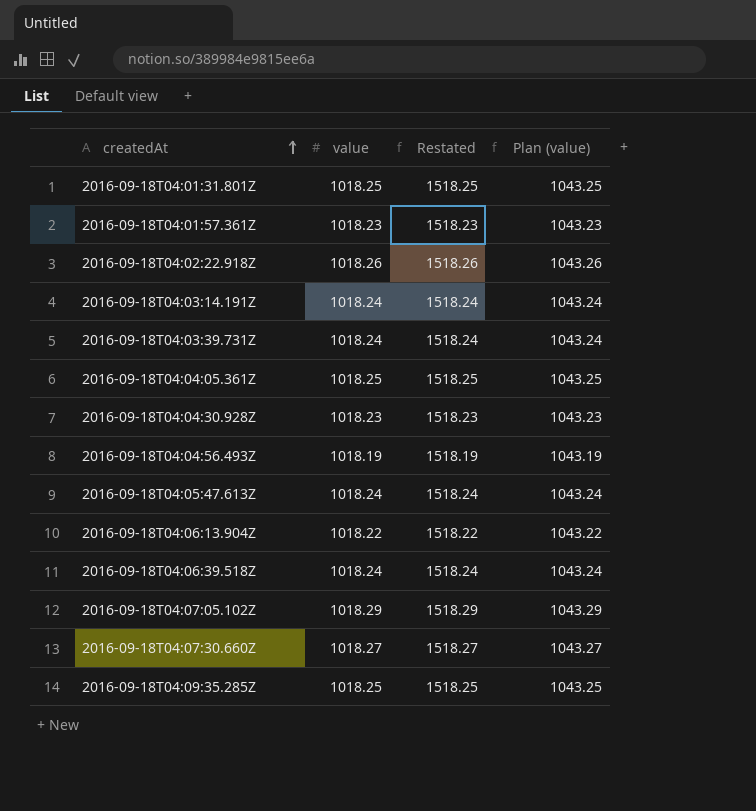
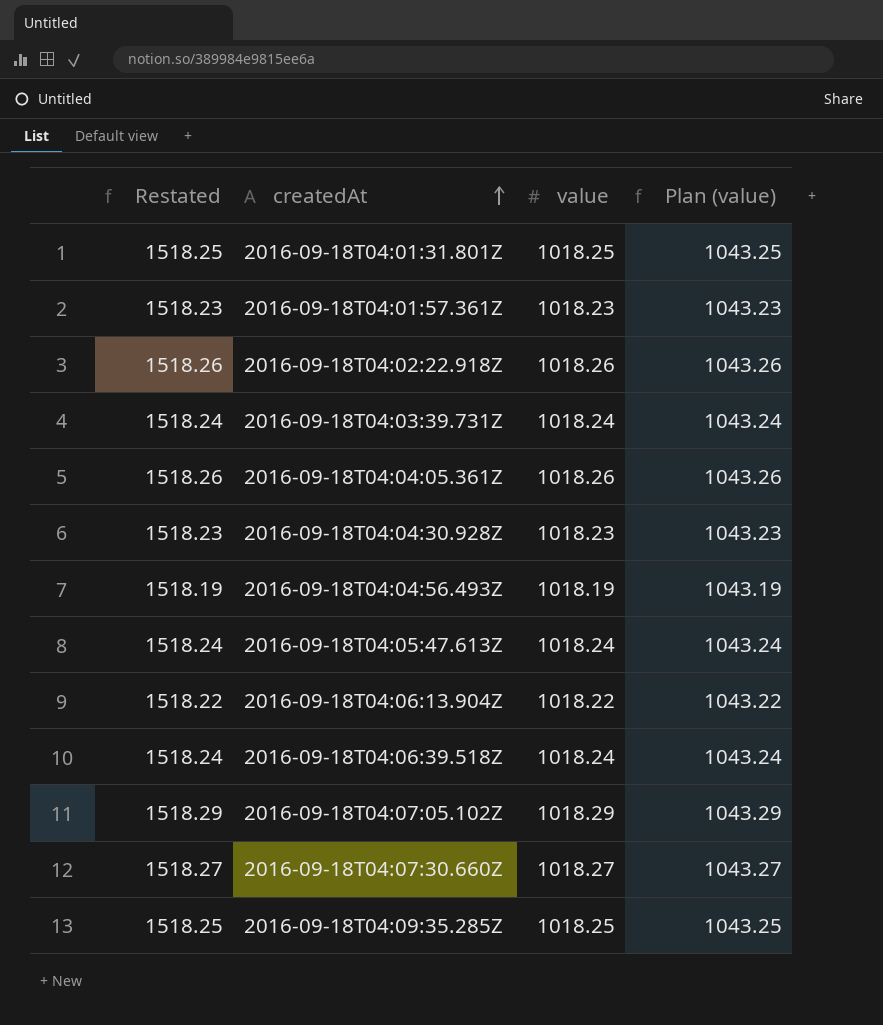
column Restated | position: 3 -> 1
row 2016-09-18T04:03:14.191Z: 1018.24 | 1518.24 | 1043.24 -> none
2016-09-18T04:04:05.361Z | Restated: 1518.25 -> 1518.26
2016-09-18T04:04:05.361Z | value: 1018.25 -> 1018.26
2016-09-18T04:04:05.361Z | Plan (value): 1043.25 -> 1043.26

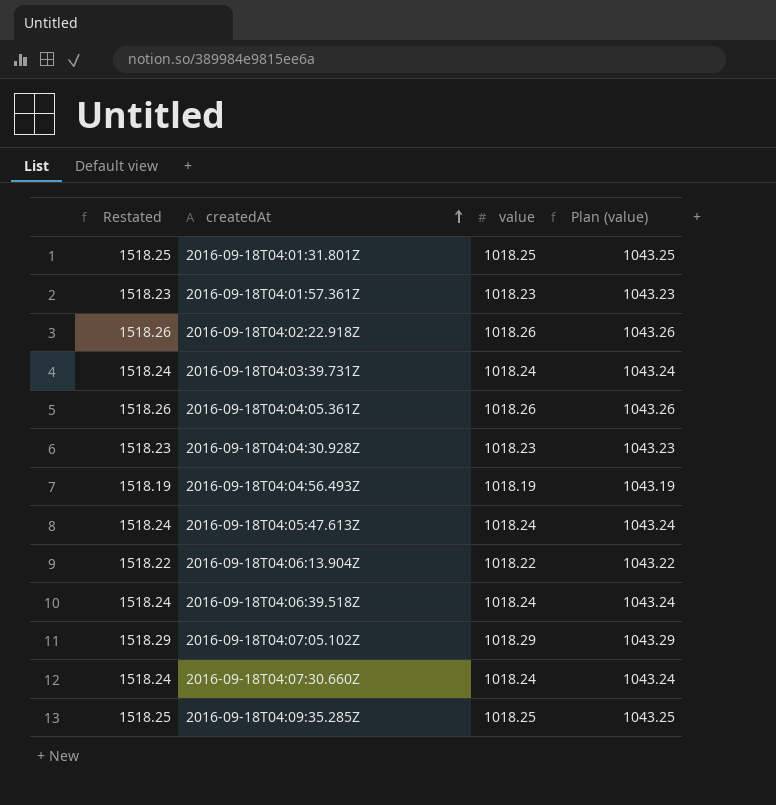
2016-09-18T04:07:30.660Z | Restated: 1518.27 -> 1518.24
2016-09-18T04:07:30.660Z | value: 1018.27 -> 1018.24
2016-09-18T04:07:30.660Z | Plan (value): 1043.27 -> 1043.24

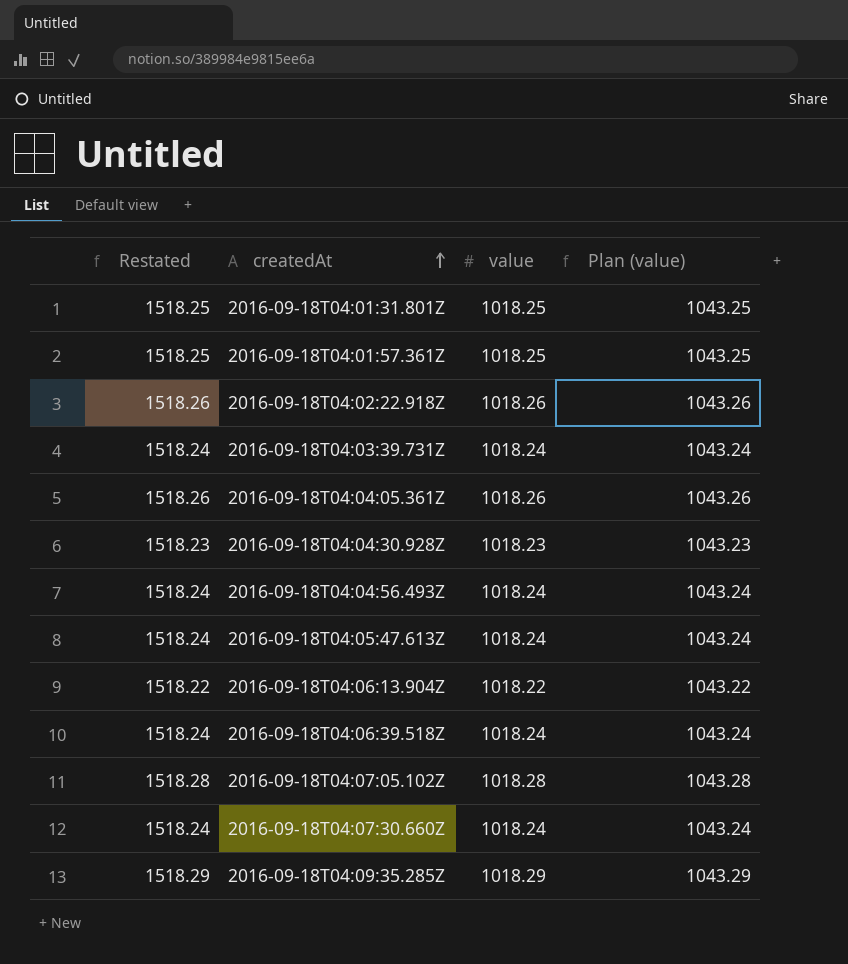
2016-09-18T04:01:57.361Z | Restated: 1518.23 -> 1518.25
2016-09-18T04:01:57.361Z | value: 1018.23 -> 1018.25
2016-09-18T04:01:57.361Z | Plan (value): 1043.23 -> 1043.25
2016-09-18T04:04:56.493Z | Restated: 1518.19 -> 1518.24
2016-09-18T04:04:56.493Z | value: 1018.19 -> 1018.24
2016-09-18T04:04:56.493Z | Plan (value): 1043.19 -> 1043.24
2016-09-18T04:07:05.102Z | Restated: 1518.29 -> 1518.28
2016-09-18T04:07:05.102Z | value: 1018.29 -> 1018.28
2016-09-18T04:07:05.102Z | Plan (value): 1043.29 -> 1043.28
2016-09-18T04:09:35.285Z | Restated: 1518.25 -> 1518.29
2016-09-18T04:09:35.285Z | value: 1018.25 -> 1018.29
2016-09-18T04:09:35.285Z | Plan (value): 1043.25 -> 1043.29

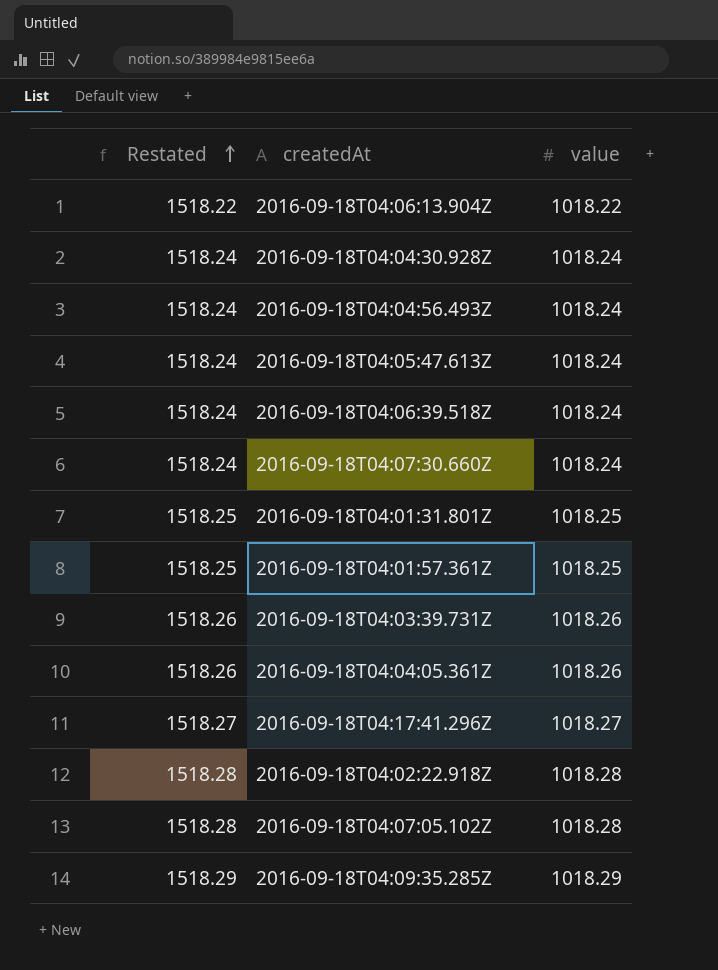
row order: createdAt ascending -> Restated ascending
column Plan (value) | formula: [value] + 25 -> none
2016-09-18T04:04:30.928Z | Restated: 1518.23 -> 1518.24
2016-09-18T04:04:30.928Z | value: 1018.23 -> 1018.24
2016-09-18T04:03:39.731Z | Restated: 1518.24 -> 1518.26
2016-09-18T04:03:39.731Z | value: 1018.24 -> 1018.26
row 2016-09-18T04:17:41.296Z: none -> 1518.27 | 1018.27
2016-09-18T04:02:22.918Z | Restated: 1518.26 -> 1518.28
2016-09-18T04:02:22.918Z | value: 1018.26 -> 1018.28

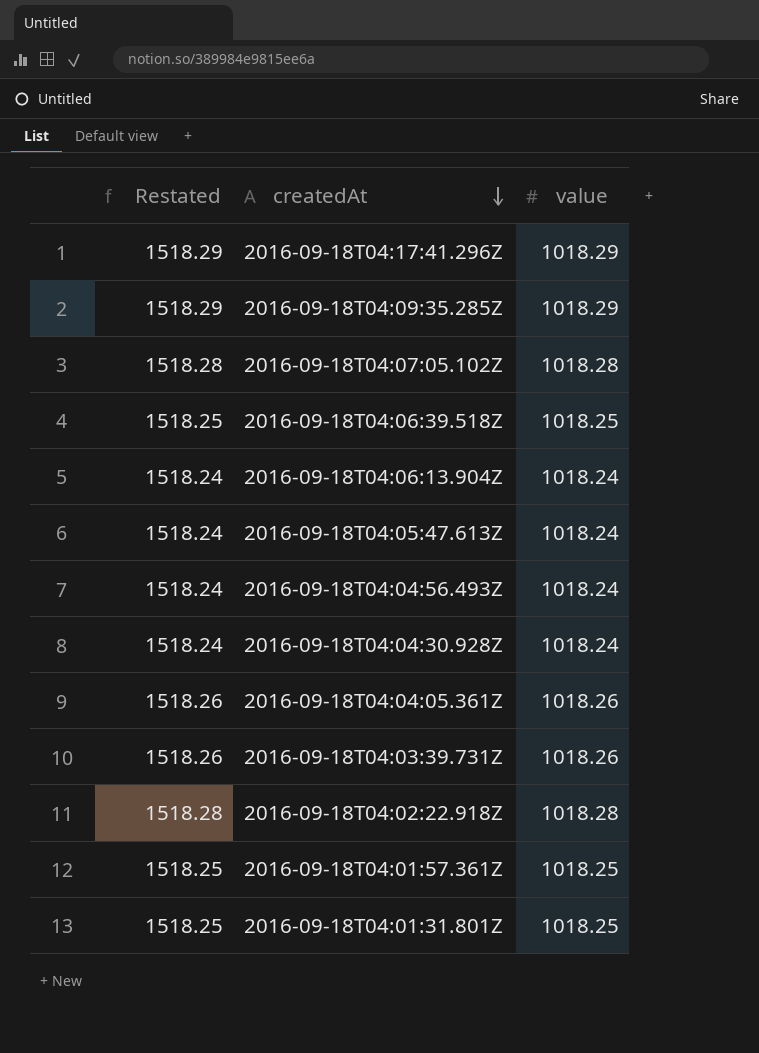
row order: Restated ascending -> createdAt descending
row 2016-09-18T04:07:30.660Z: 1518.24 | 1018.24 -> none
2016-09-18T04:17:41.296Z | Restated: 1518.27 -> 1518.29
2016-09-18T04:17:41.296Z | value: 1018.27 -> 1018.29
2016-09-18T04:06:39.518Z | Restated: 1518.24 -> 1518.25
2016-09-18T04:06:39.518Z | value: 1018.24 -> 1018.25
2016-09-18T04:06:13.904Z | Restated: 1518.22 -> 1518.24
2016-09-18T04:06:13.904Z | value: 1018.22 -> 1018.24

